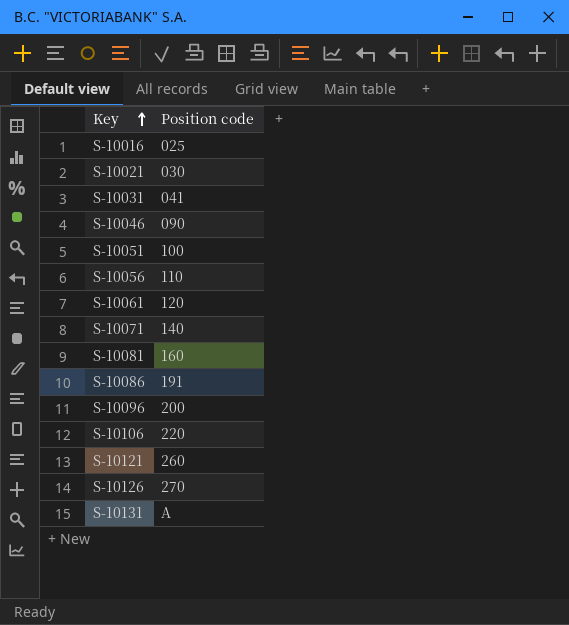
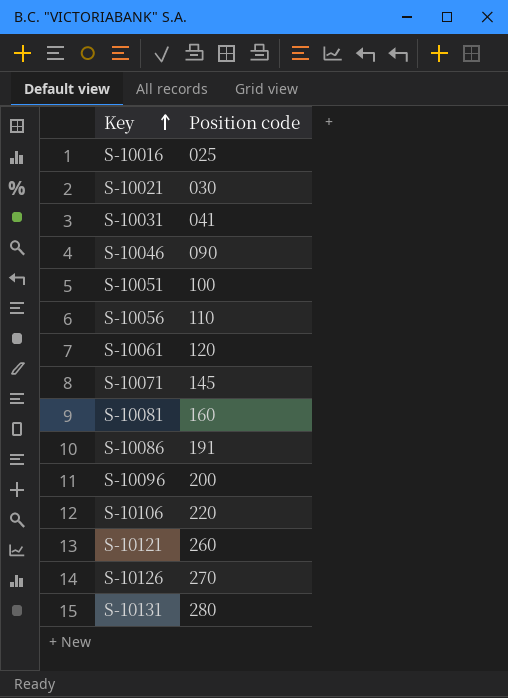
S-10071 | Position code: 140 -> 145
S-10131 | Position code: A -> 280

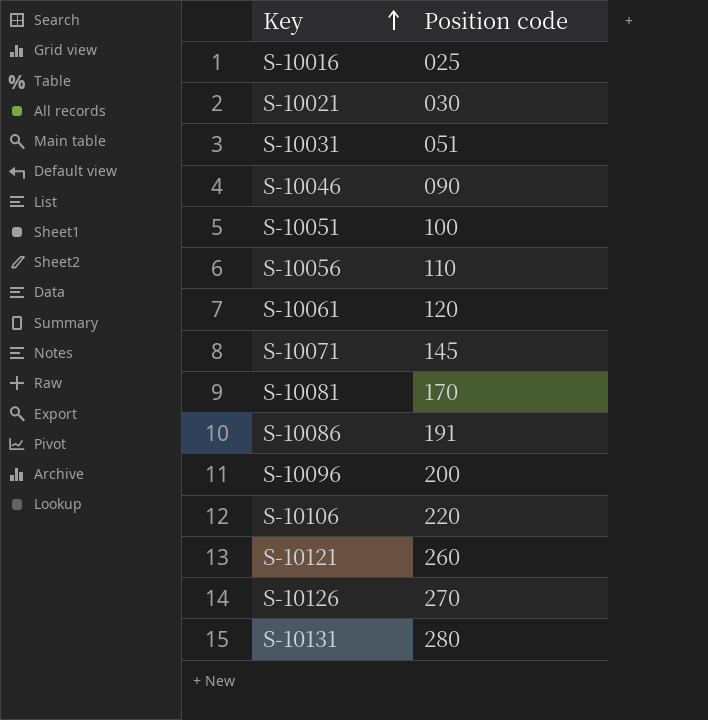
S-10031 | Position code: 041 -> 051
S-10081 | Position code: 160 -> 170

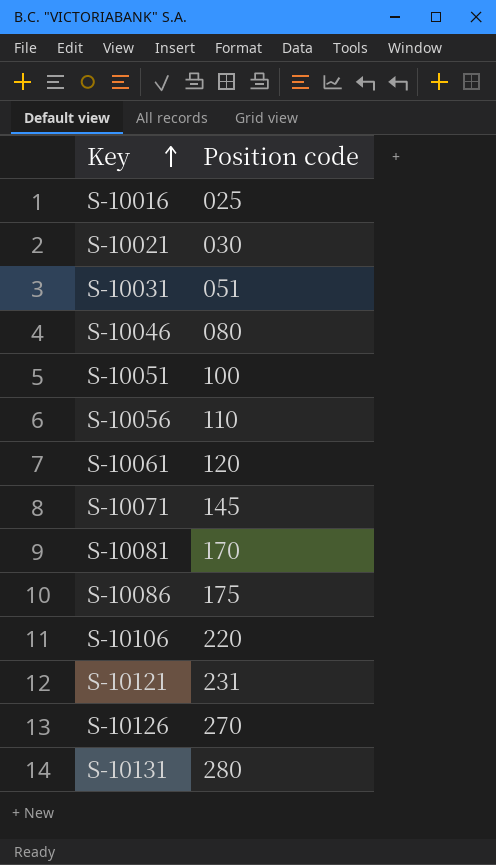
row S-10096: 200 -> none
S-10046 | Position code: 090 -> 080
S-10086 | Position code: 191 -> 175
S-10121 | Position code: 260 -> 231

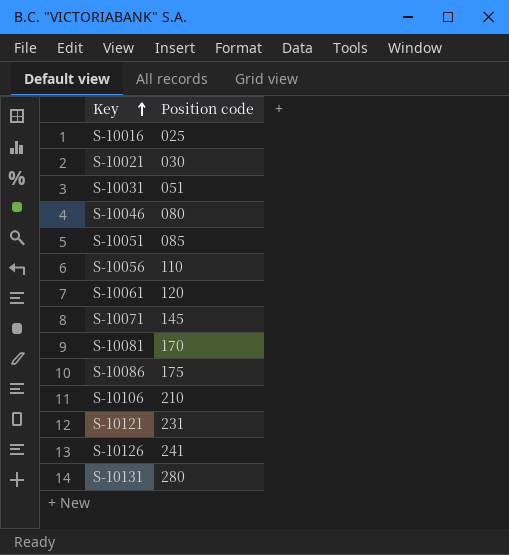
S-10051 | Position code: 100 -> 085
S-10106 | Position code: 220 -> 210
S-10126 | Position code: 270 -> 241

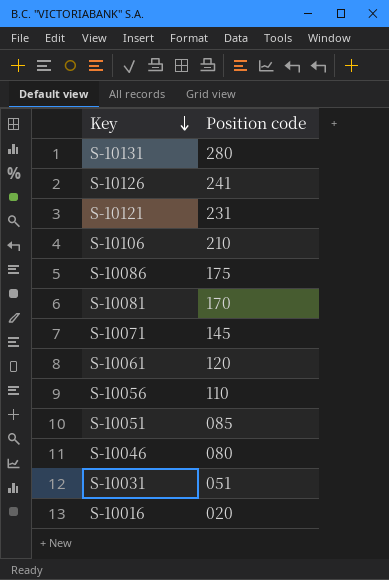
row order: Key ascending -> Key descending
row S-10021: 030 -> none
S-10016 | Position code: 025 -> 020

